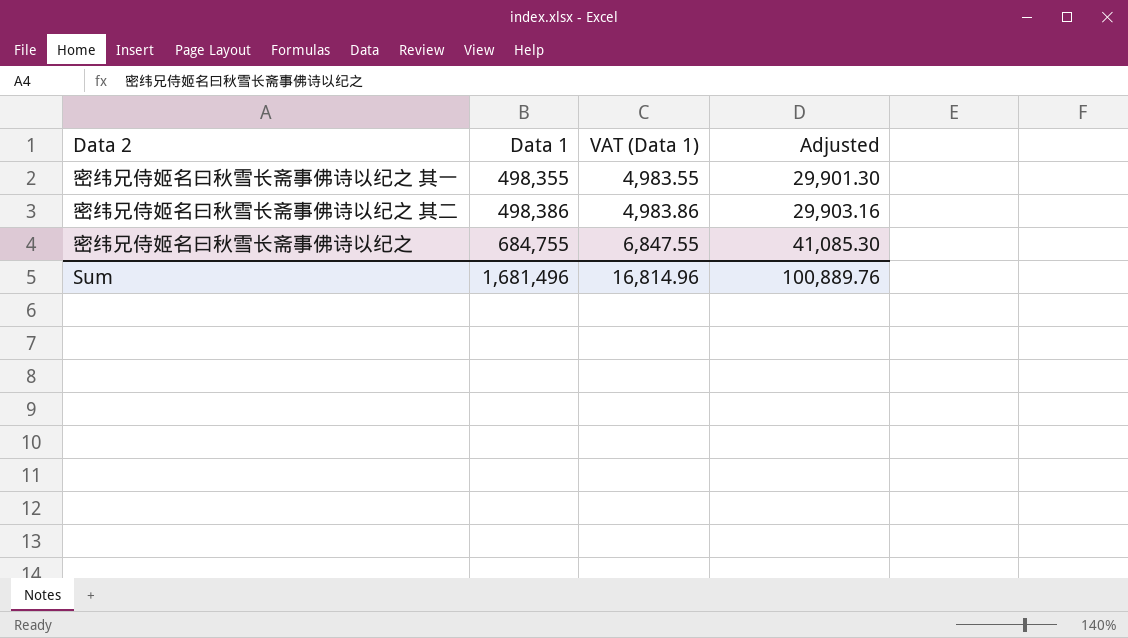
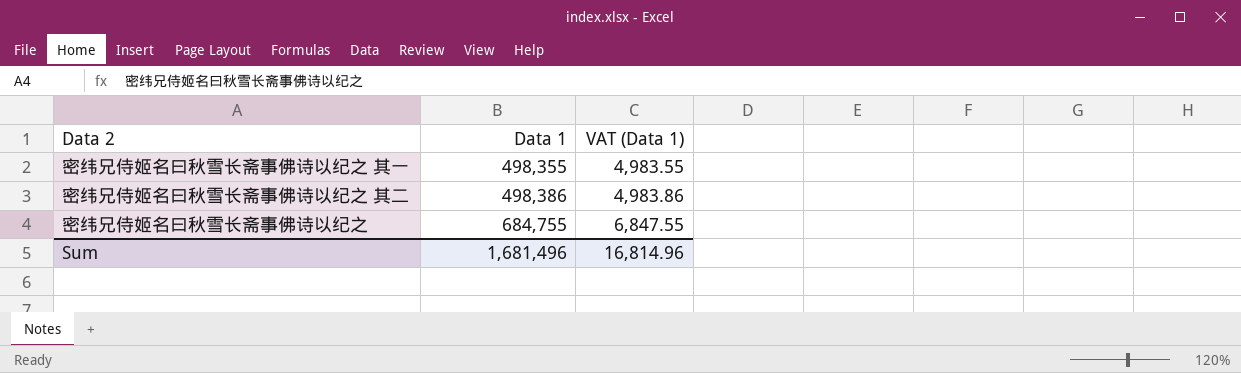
column Adjusted | formula: [Data 1] * 0.06 -> none

